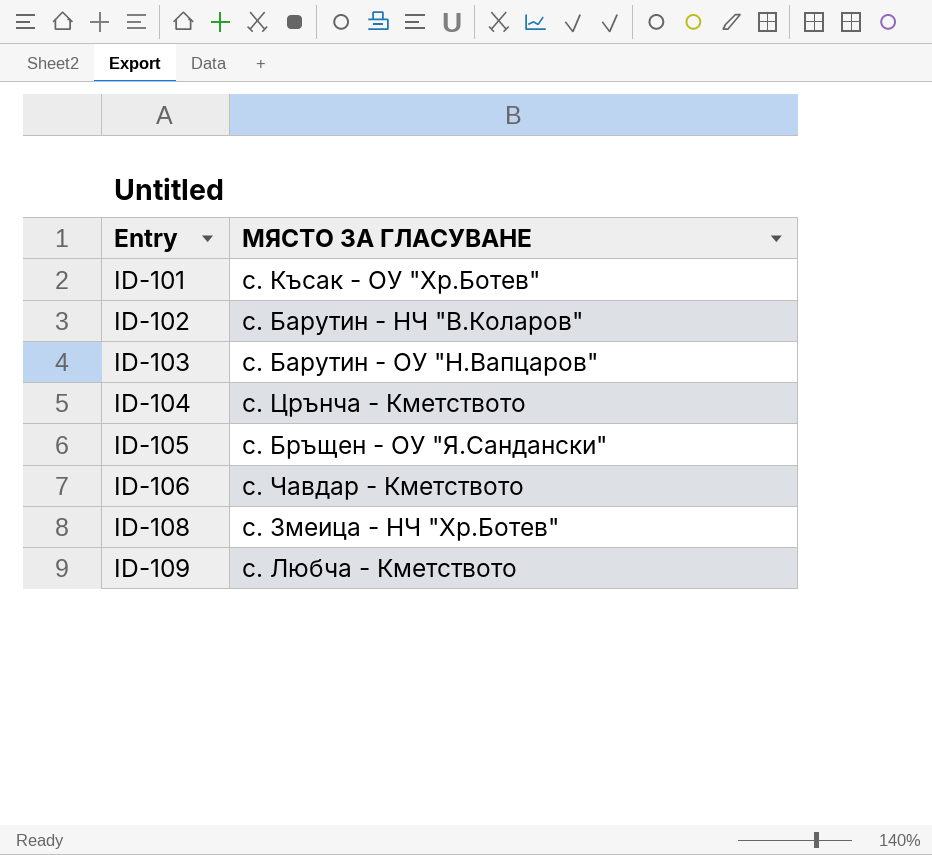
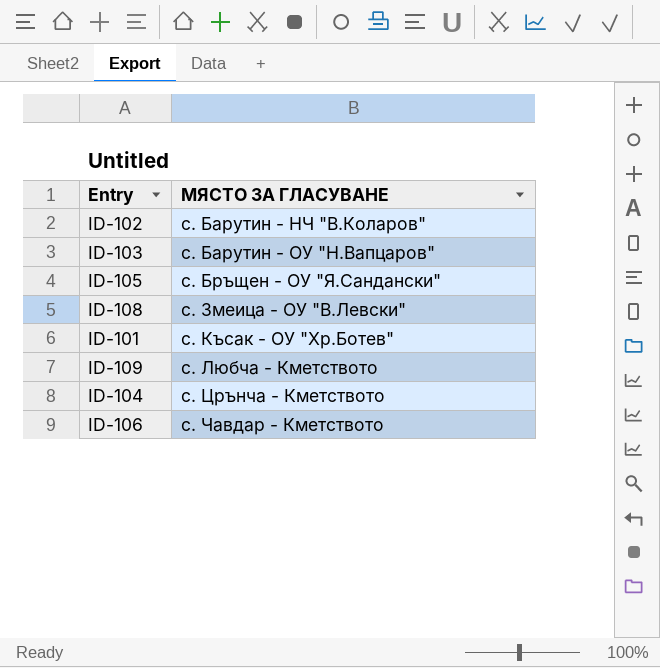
row order: Entry ascending -> МЯСТО ЗА ГЛАСУВАНЕ ascending
ID-108 | МЯСТО ЗА ГЛАСУВАНЕ: с. Змеица - НЧ "Хр.Ботев" -> с. Змеица - ОУ "В.Левски"

